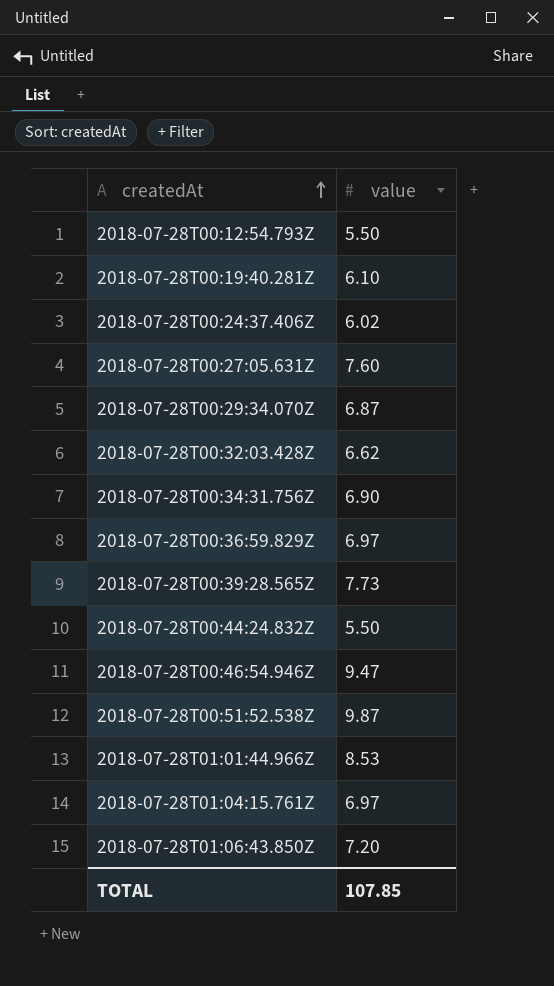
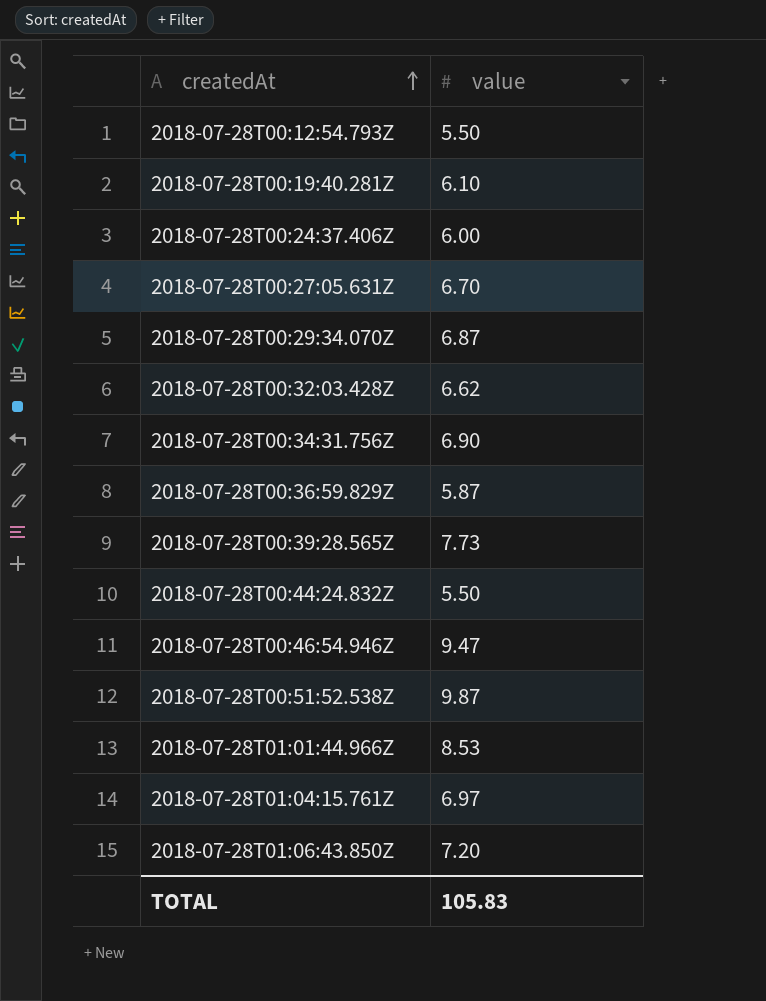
2018-07-28T00:24:37.406Z | value: 6.02 -> 6.00
2018-07-28T00:27:05.631Z | value: 7.60 -> 6.70
2018-07-28T00:36:59.829Z | value: 6.97 -> 5.87
TOTAL | value: 107.85 -> 105.83

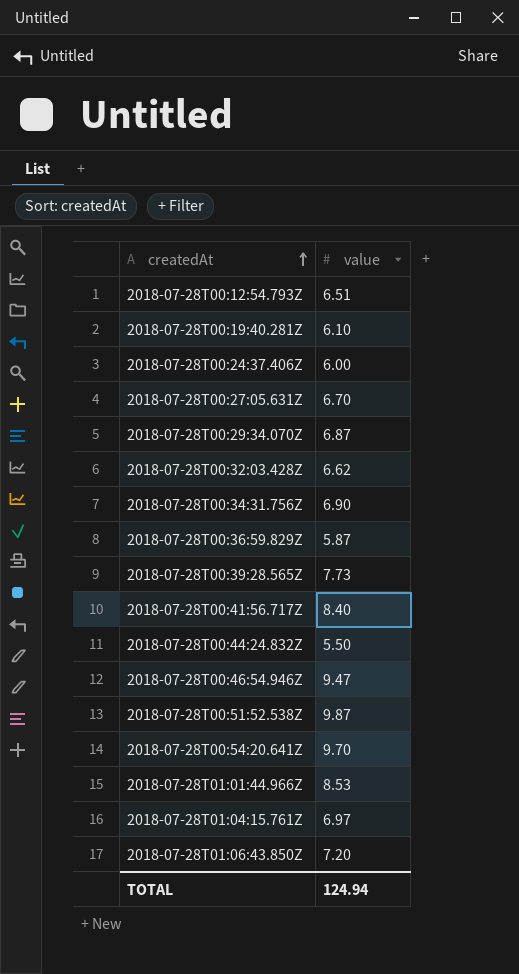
2018-07-28T00:12:54.793Z | value: 5.50 -> 6.51
row 2018-07-28T00:41:56.717Z: none -> 8.40
row 2018-07-28T00:54:20.641Z: none -> 9.70
TOTAL | value: 105.83 -> 124.94

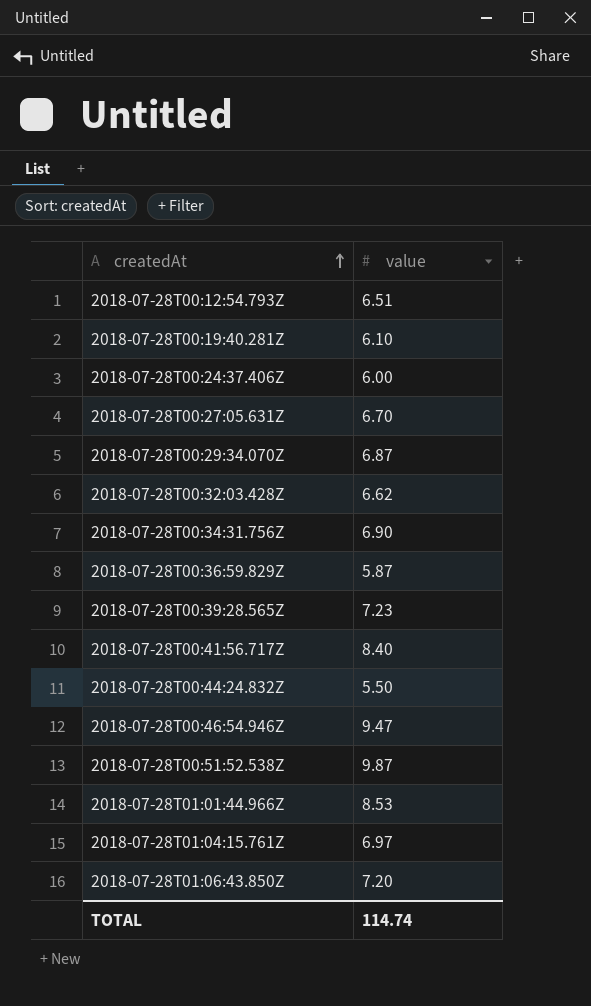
row 2018-07-28T00:54:20.641Z: 9.70 -> none
2018-07-28T00:39:28.565Z | value: 7.73 -> 7.23
TOTAL | value: 124.94 -> 114.74

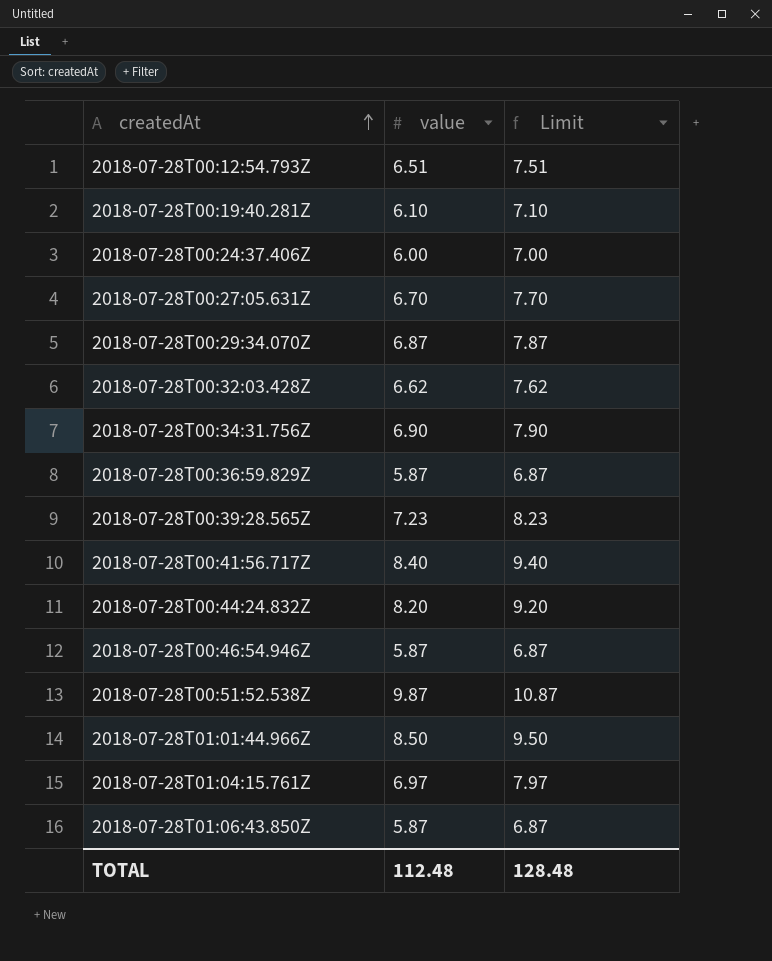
column Limit | formula: none -> [value] + 1
2018-07-28T00:44:24.832Z | value: 5.50 -> 8.20
2018-07-28T00:46:54.946Z | value: 9.47 -> 5.87
2018-07-28T01:01:44.966Z | value: 8.53 -> 8.50
2018-07-28T01:06:43.850Z | value: 7.20 -> 5.87
TOTAL | value: 114.74 -> 112.48

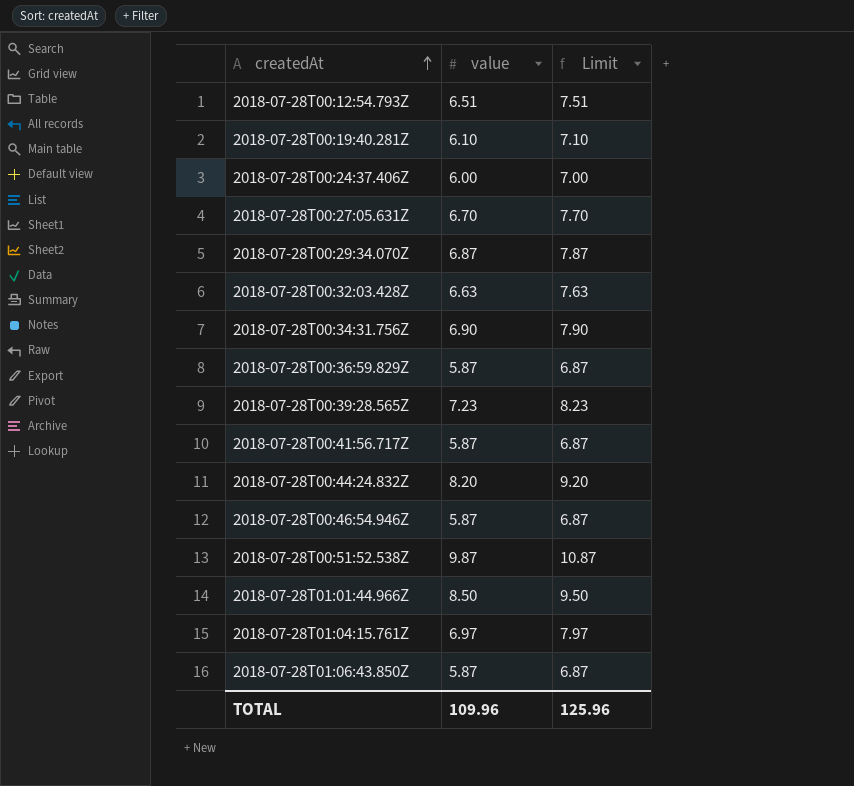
2018-07-28T00:32:03.428Z | value: 6.62 -> 6.63
2018-07-28T00:32:03.428Z | Limit: 7.62 -> 7.63
2018-07-28T00:41:56.717Z | value: 8.40 -> 5.87
2018-07-28T00:41:56.717Z | Limit: 9.40 -> 6.87
TOTAL | value: 112.48 -> 109.96
TOTAL | Limit: 128.48 -> 125.96

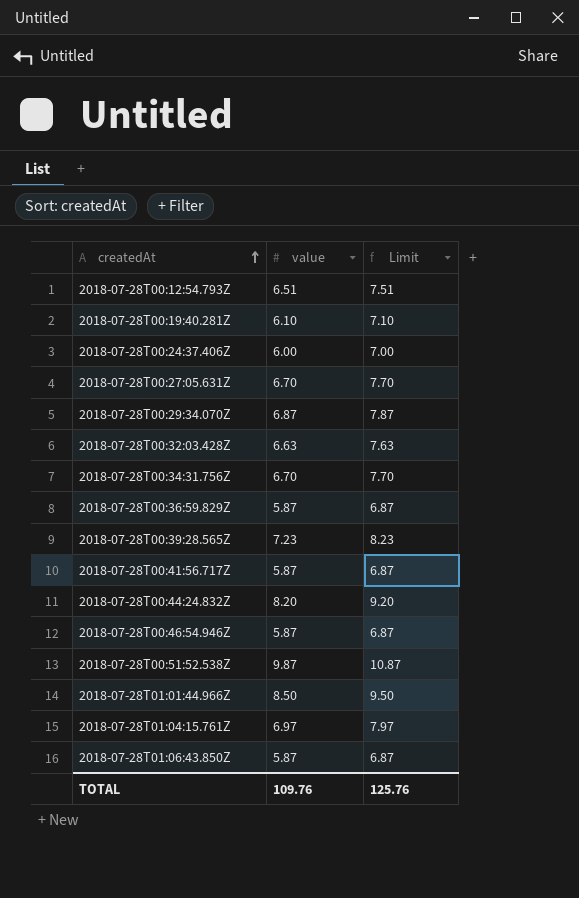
2018-07-28T00:34:31.756Z | value: 6.90 -> 6.70
2018-07-28T00:34:31.756Z | Limit: 7.90 -> 7.70
TOTAL | value: 109.96 -> 109.76
TOTAL | Limit: 125.96 -> 125.76

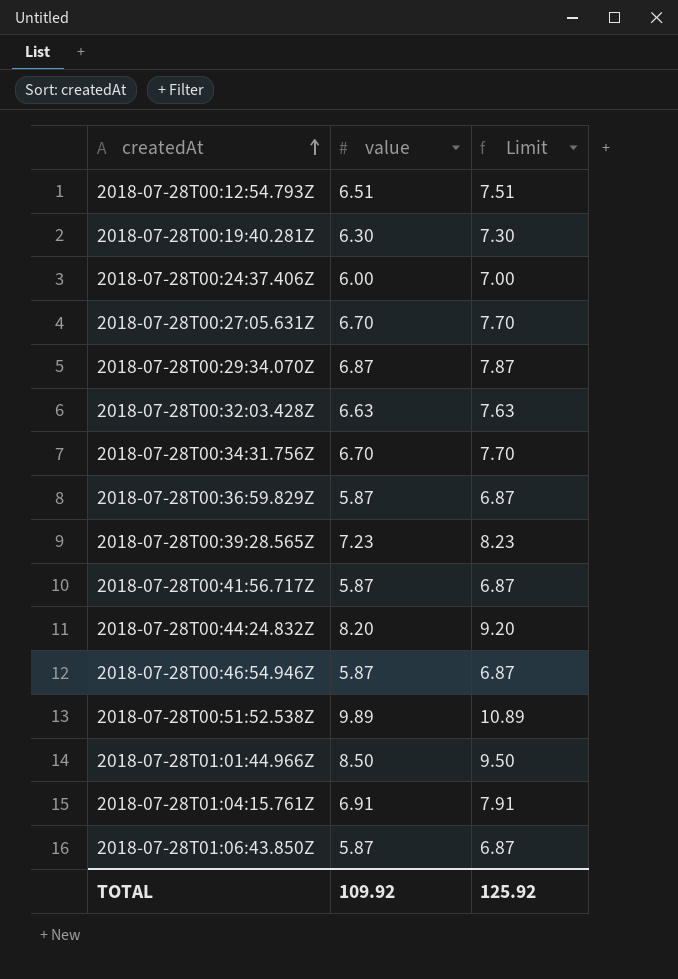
2018-07-28T00:19:40.281Z | value: 6.10 -> 6.30
2018-07-28T00:19:40.281Z | Limit: 7.10 -> 7.30
2018-07-28T00:51:52.538Z | value: 9.87 -> 9.89
2018-07-28T00:51:52.538Z | Limit: 10.87 -> 10.89
2018-07-28T01:04:15.761Z | value: 6.97 -> 6.91
2018-07-28T01:04:15.761Z | Limit: 7.97 -> 7.91
TOTAL | value: 109.76 -> 109.92
TOTAL | Limit: 125.76 -> 125.92

